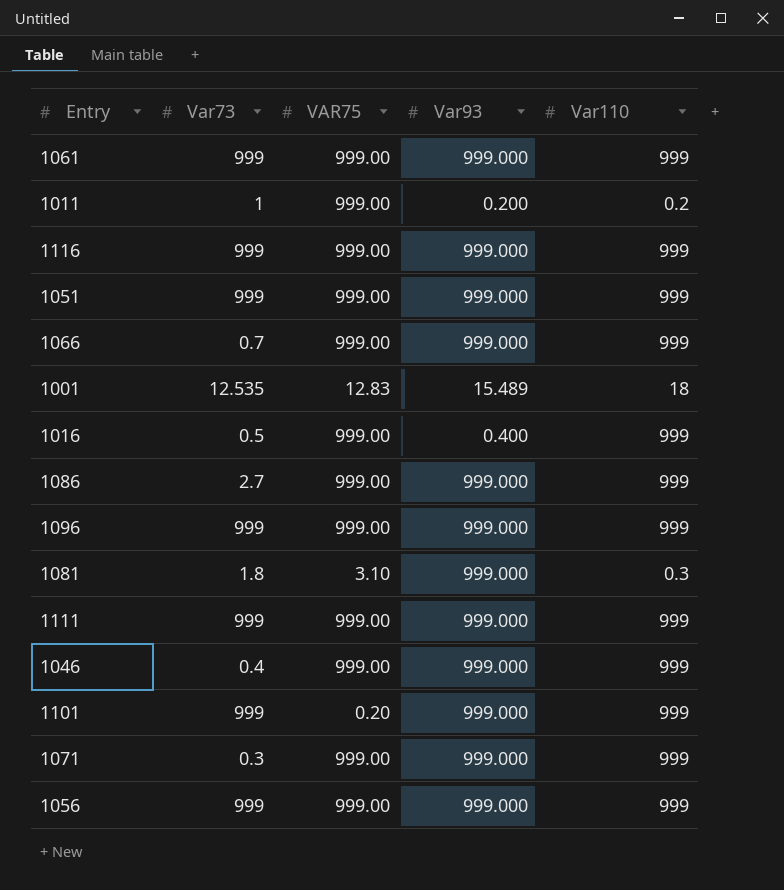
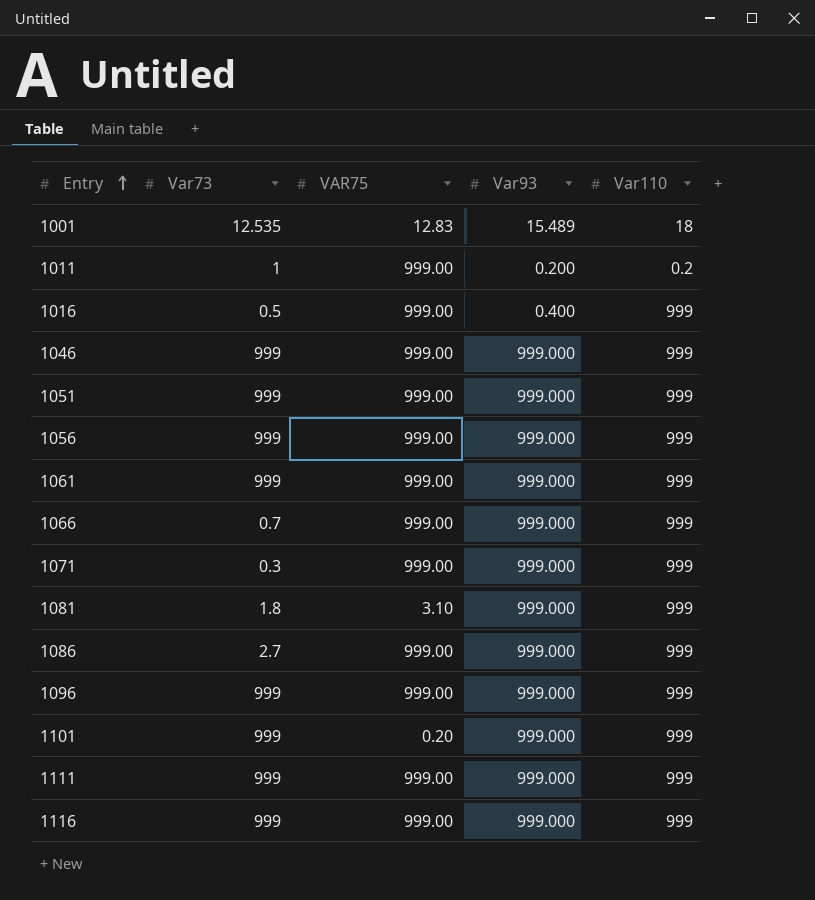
row order: none -> Entry ascending
1046 | Var73: 0.4 -> 999
1081 | Var110: 0.3 -> 999

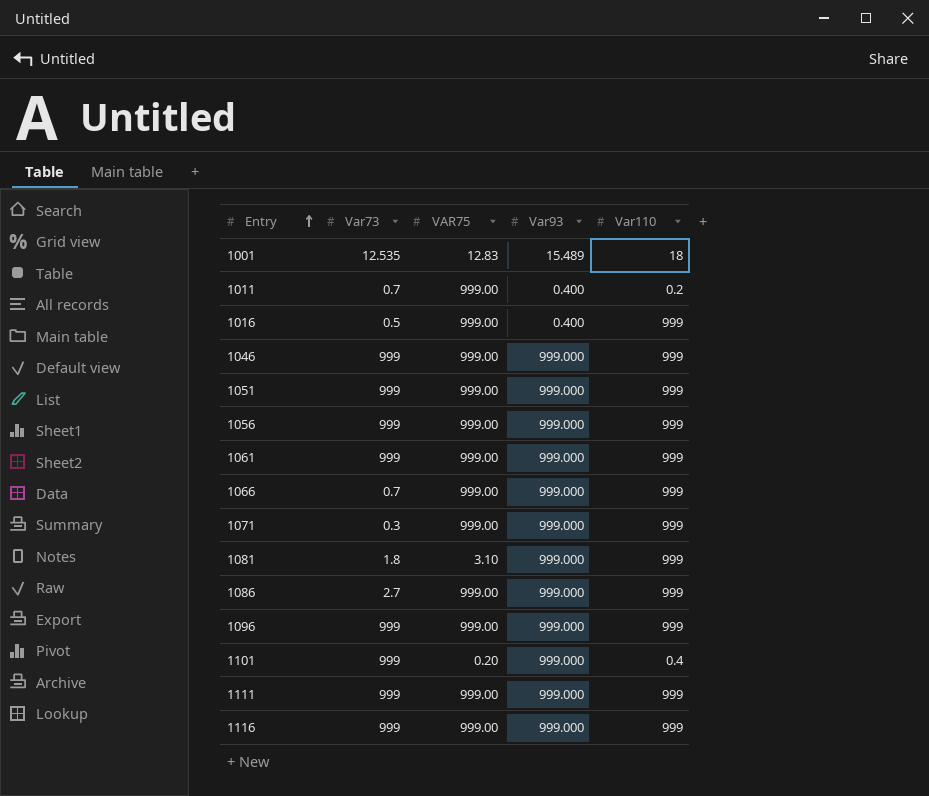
1011 | Var73: 1 -> 0.7
1011 | Var93: 0.200 -> 0.400
1101 | Var110: 999 -> 0.4

